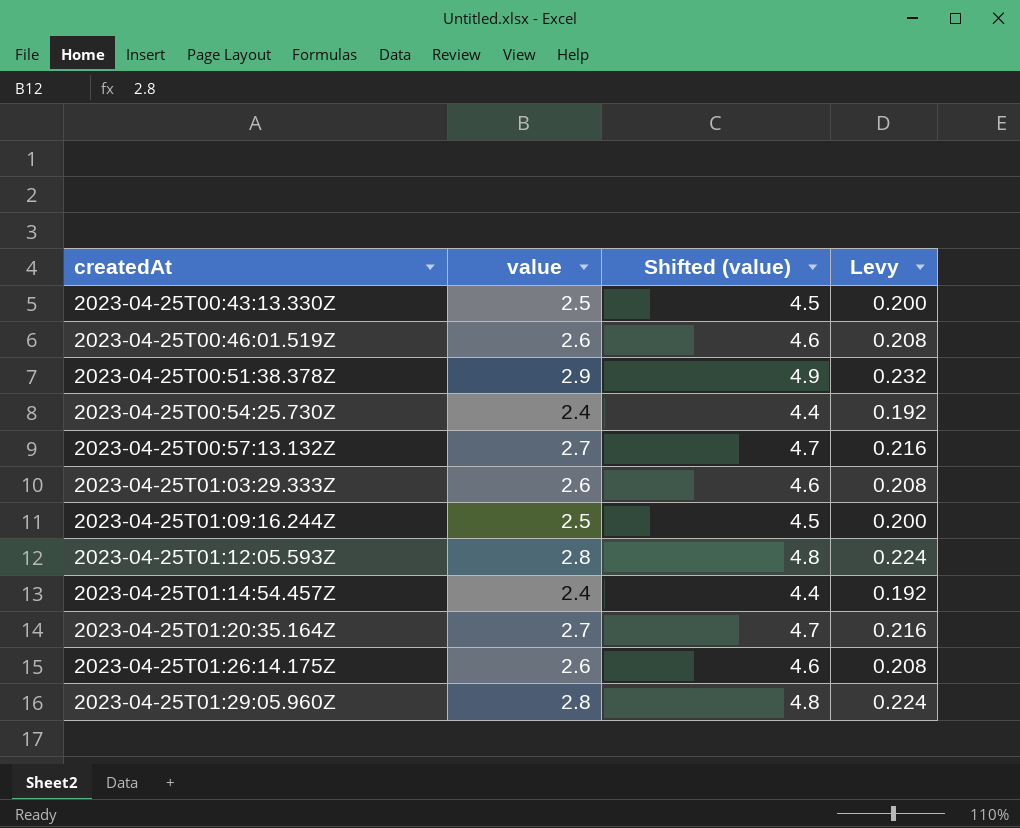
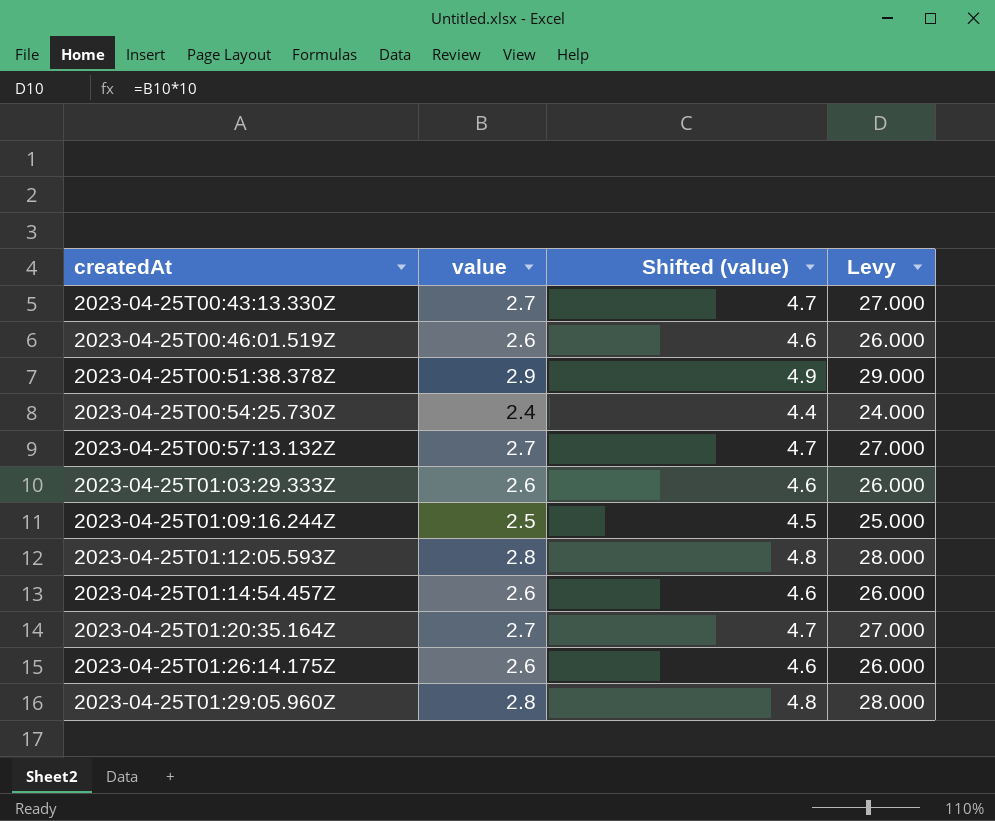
column Levy | formula: [value] * 0.08 -> [value] * 10
2023-04-25T00:43:13.330Z | value: 2.5 -> 2.7
2023-04-25T00:43:13.330Z | Shifted (value): 4.5 -> 4.7
2023-04-25T01:14:54.457Z | value: 2.4 -> 2.6
2023-04-25T01:14:54.457Z | Shifted (value): 4.4 -> 4.6

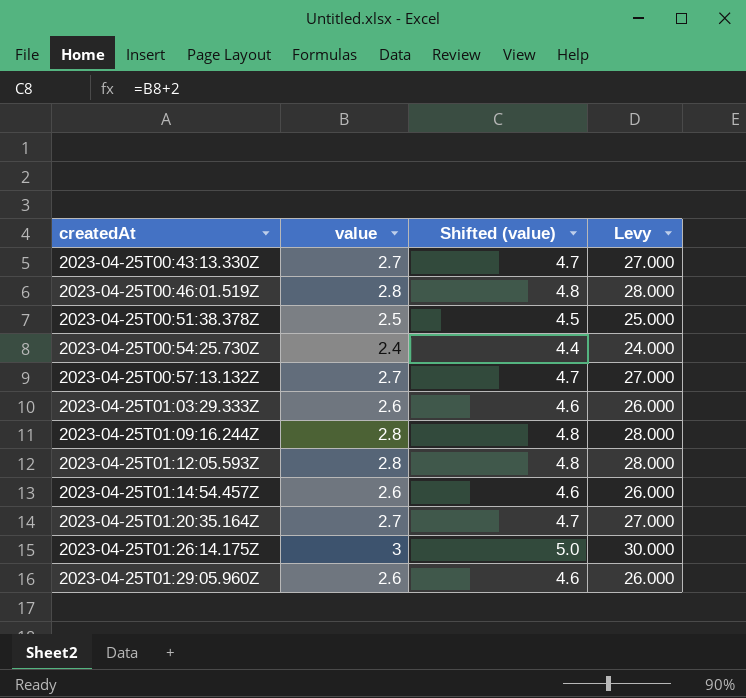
2023-04-25T00:46:01.519Z | value: 2.6 -> 2.8
2023-04-25T00:46:01.519Z | Shifted (value): 4.6 -> 4.8
2023-04-25T00:46:01.519Z | Levy: 26.000 -> 28.000
2023-04-25T00:51:38.378Z | value: 2.9 -> 2.5
2023-04-25T00:51:38.378Z | Shifted (value): 4.9 -> 4.5
2023-04-25T00:51:38.378Z | Levy: 29.000 -> 25.000
2023-04-25T01:09:16.244Z | value: 2.5 -> 2.8
2023-04-25T01:09:16.244Z | Shifted (value): 4.5 -> 4.8
2023-04-25T01:09:16.244Z | Levy: 25.000 -> 28.000
2023-04-25T01:26:14.175Z | value: 2.6 -> 3
2023-04-25T01:26:14.175Z | Shifted (value): 4.6 -> 5.0
2023-04-25T01:26:14.175Z | Levy: 26.000 -> 30.000
2023-04-25T01:29:05.960Z | value: 2.8 -> 2.6
2023-04-25T01:29:05.960Z | Shifted (value): 4.8 -> 4.6
2023-04-25T01:29:05.960Z | Levy: 28.000 -> 26.000

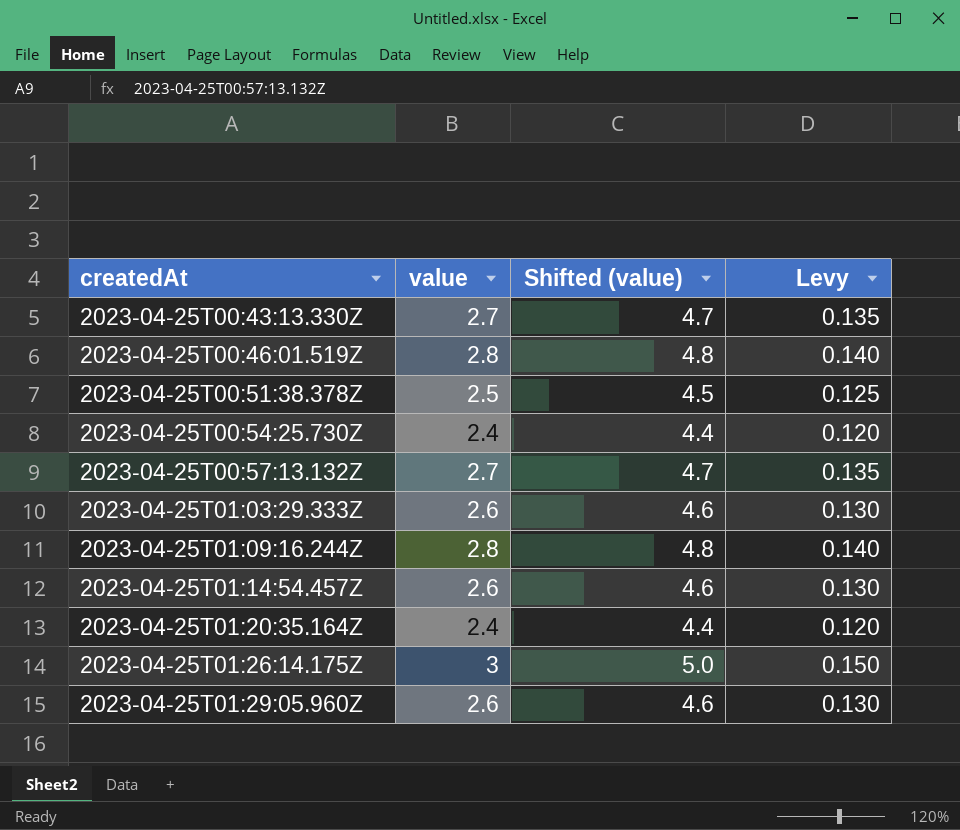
column Levy | formula: [value] * 10 -> [value] * 0.05
row 2023-04-25T01:12:05.593Z: 2.8 | 4.8 | 28.000 -> none
2023-04-25T01:20:35.164Z | value: 2.7 -> 2.4
2023-04-25T01:20:35.164Z | Shifted (value): 4.7 -> 4.4

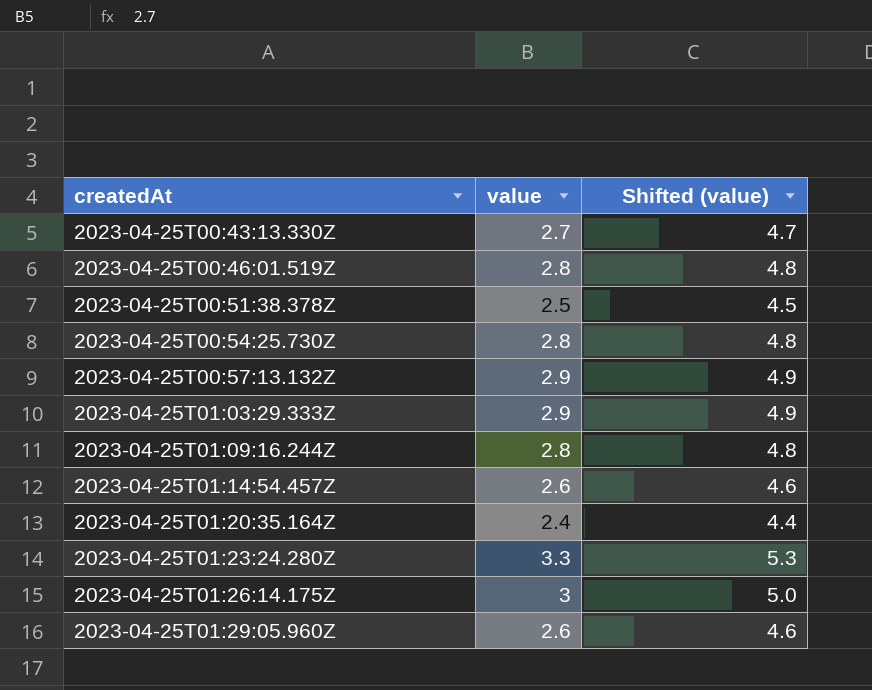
column Levy | formula: [value] * 0.05 -> none
2023-04-25T00:54:25.730Z | value: 2.4 -> 2.8
2023-04-25T00:54:25.730Z | Shifted (value): 4.4 -> 4.8
2023-04-25T00:57:13.132Z | value: 2.7 -> 2.9
2023-04-25T00:57:13.132Z | Shifted (value): 4.7 -> 4.9
2023-04-25T01:03:29.333Z | value: 2.6 -> 2.9
2023-04-25T01:03:29.333Z | Shifted (value): 4.6 -> 4.9
row 2023-04-25T01:23:24.280Z: none -> 3.3 | 5.3

